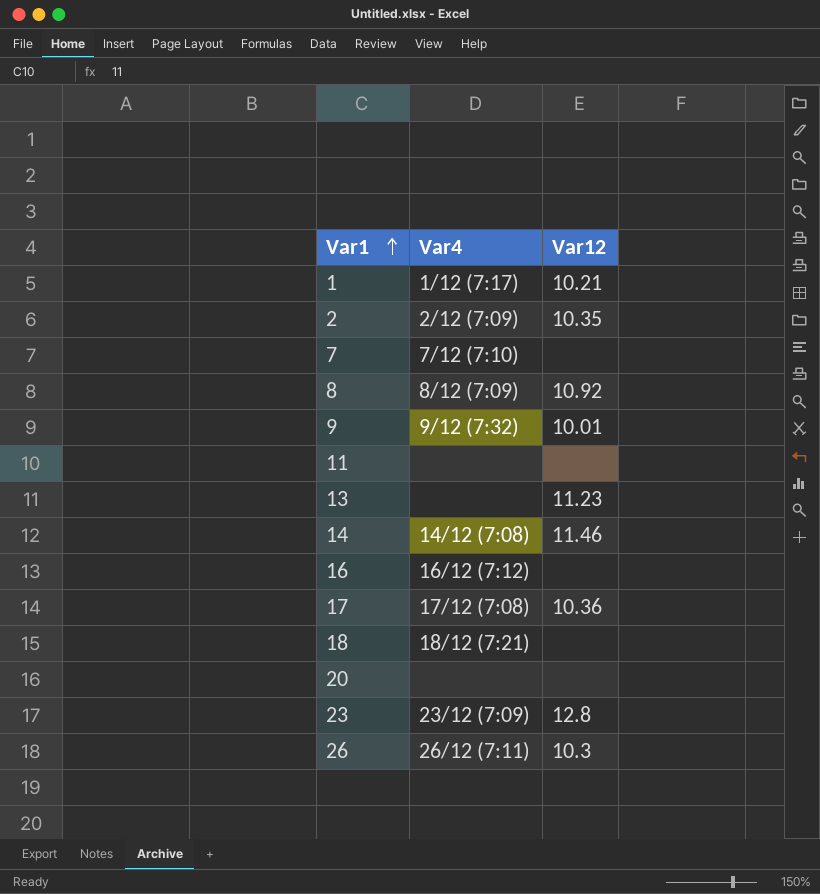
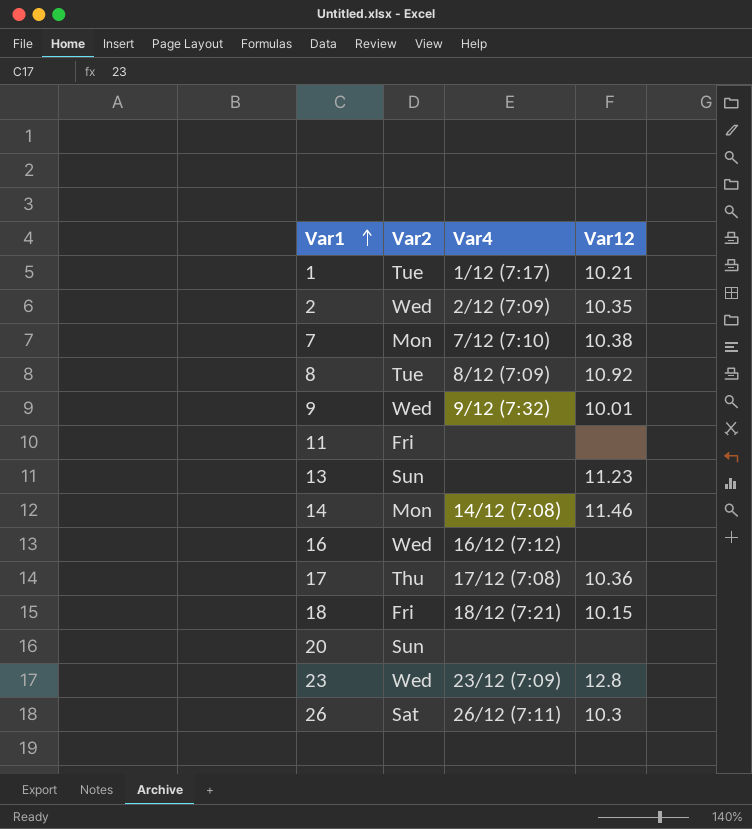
column Var2 | position: none -> 2
7 | Var12: none -> 10.38
18 | Var12: none -> 10.15

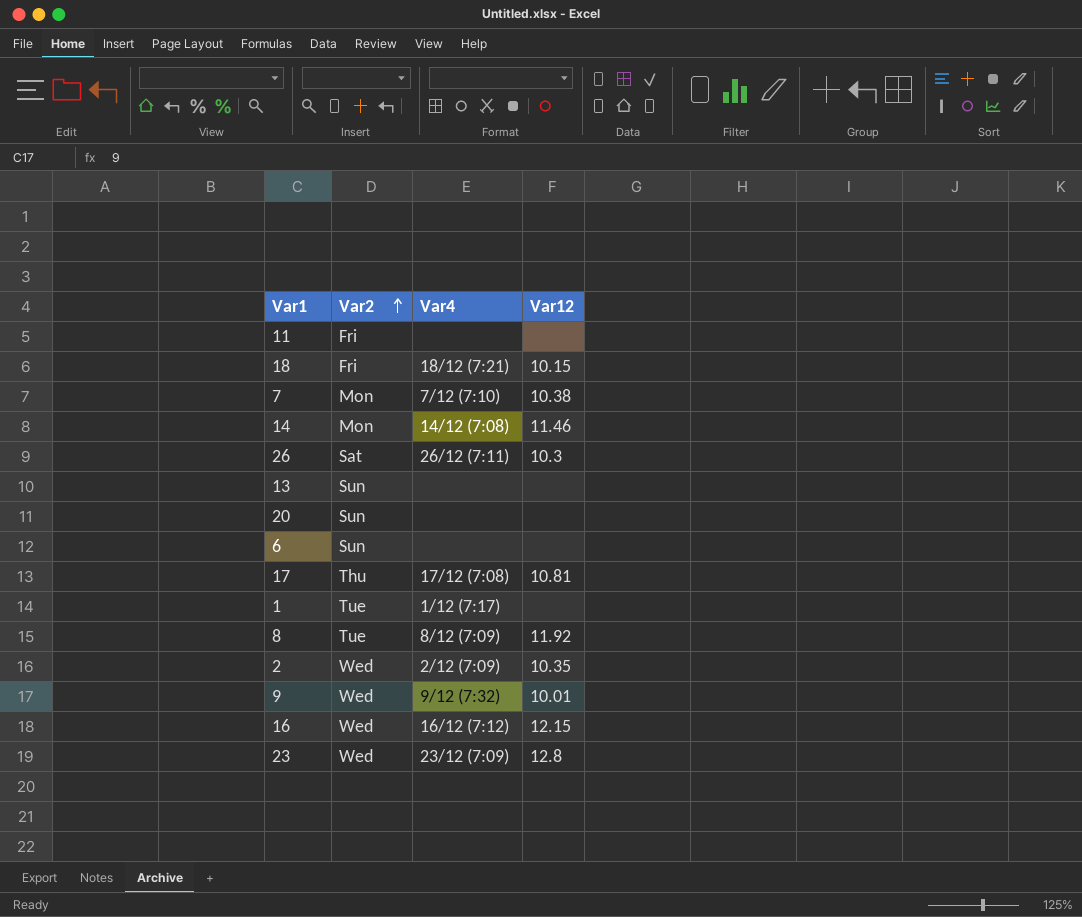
row order: Var1 ascending -> Var2 ascending
13 | Var12: 11.23 -> none
row 6: none -> Sun | none | none
17 | Var12: 10.36 -> 10.81
1 | Var12: 10.21 -> none
8 | Var12: 10.92 -> 11.92
16 | Var12: none -> 12.15

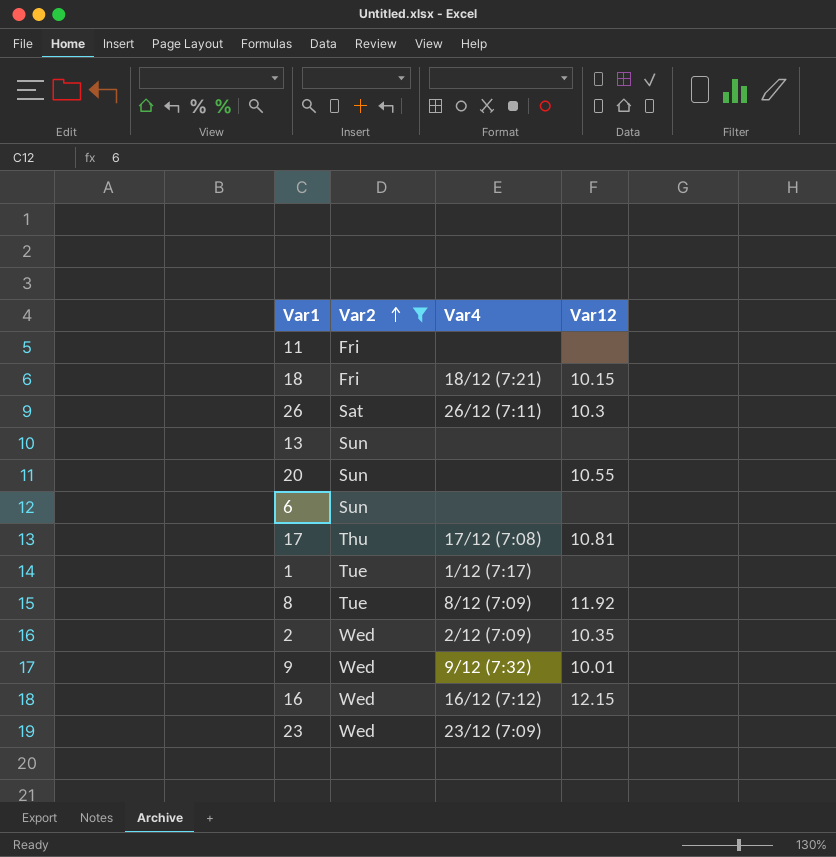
filter: none -> Var2 != Mon
20 | Var12: none -> 10.55
23 | Var12: 12.8 -> none

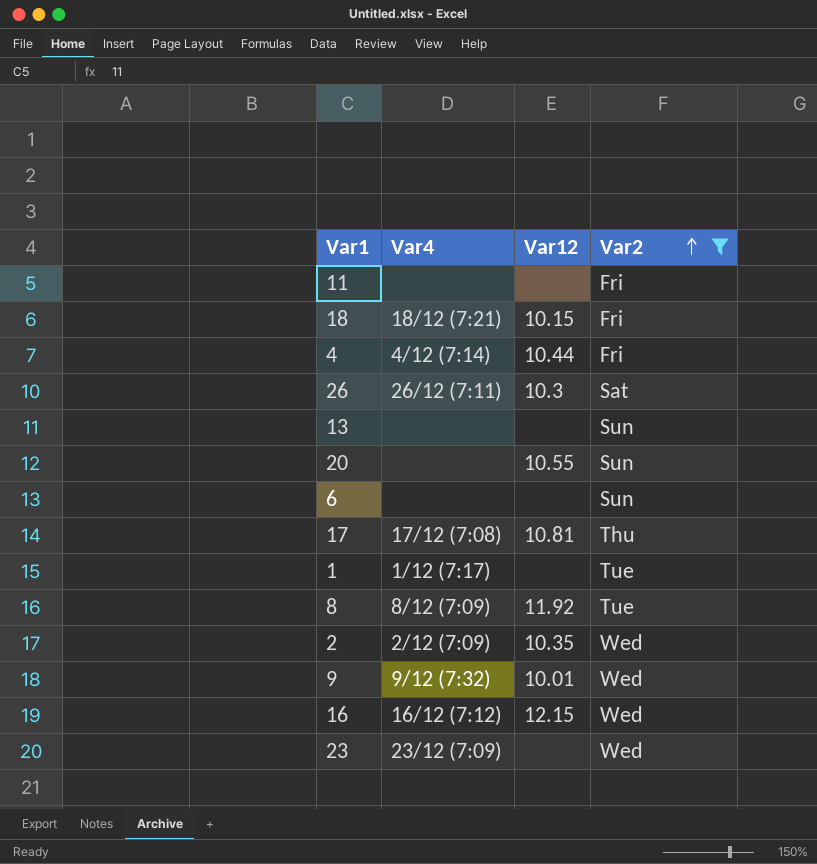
column Var2 | position: 2 -> 4
row 4: none -> 4/12 (7:14) | 10.44 | Fri

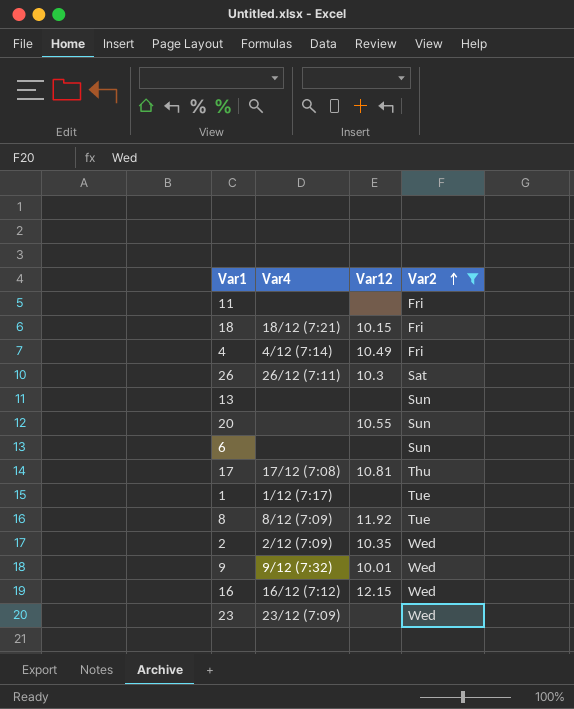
4 | Var12: 10.44 -> 10.49

